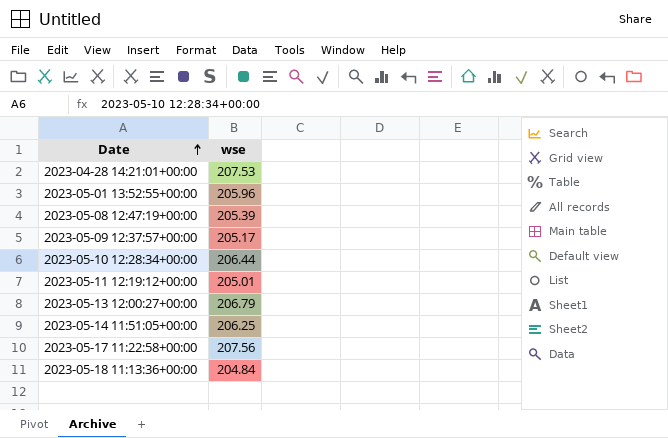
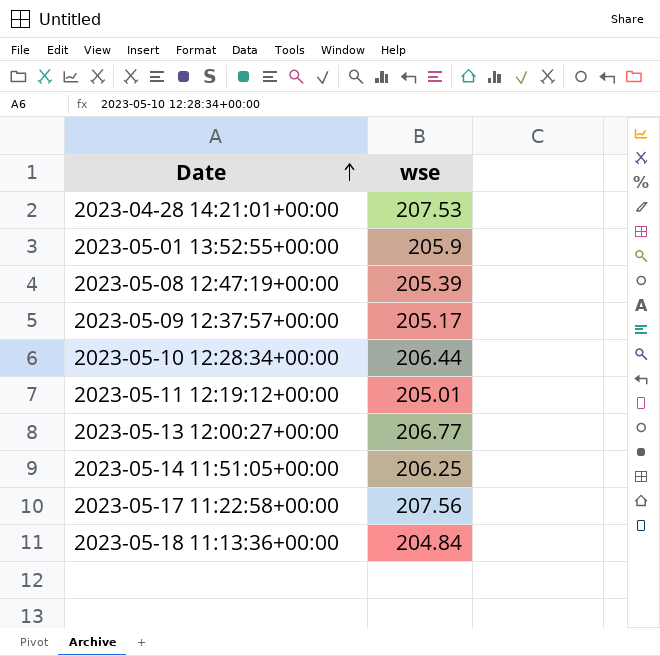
2023-05-01 13:52:55+00:00 | wse: 205.96 -> 205.9
2023-05-13 12:00:27+00:00 | wse: 206.79 -> 206.77

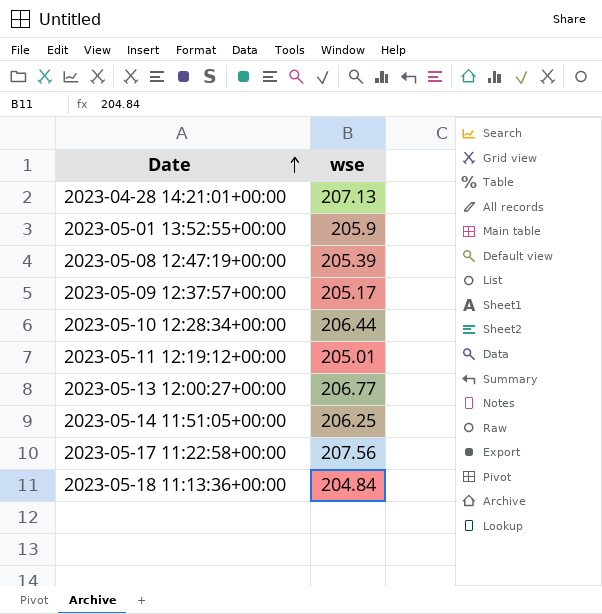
2023-04-28 14:21:01+00:00 | wse: 207.53 -> 207.13

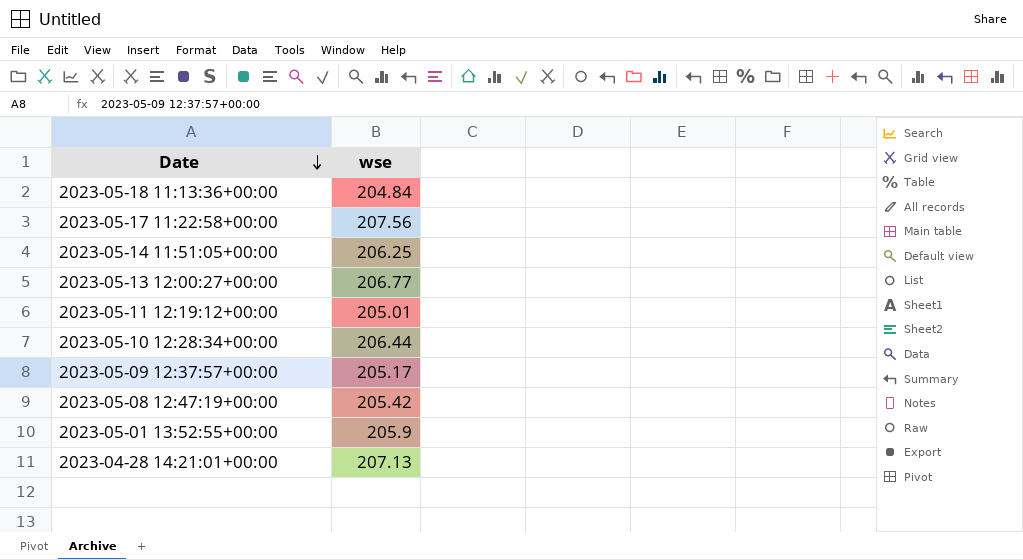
row order: Date ascending -> Date descending
2023-05-08 12:47:19+00:00 | wse: 205.39 -> 205.42

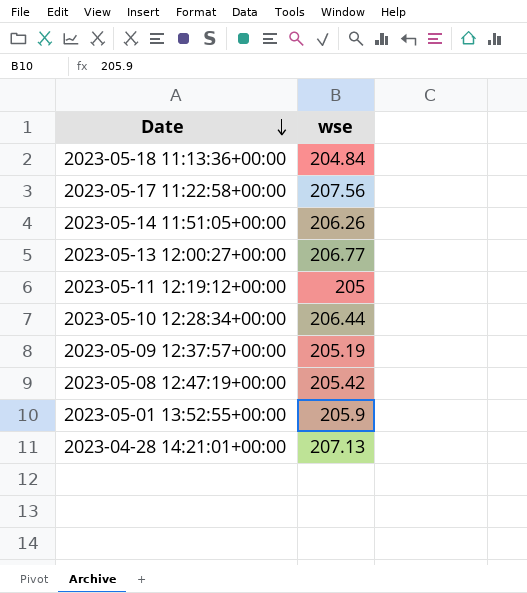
2023-05-14 11:51:05+00:00 | wse: 206.25 -> 206.26
2023-05-11 12:19:12+00:00 | wse: 205.01 -> 205
2023-05-09 12:37:57+00:00 | wse: 205.17 -> 205.19

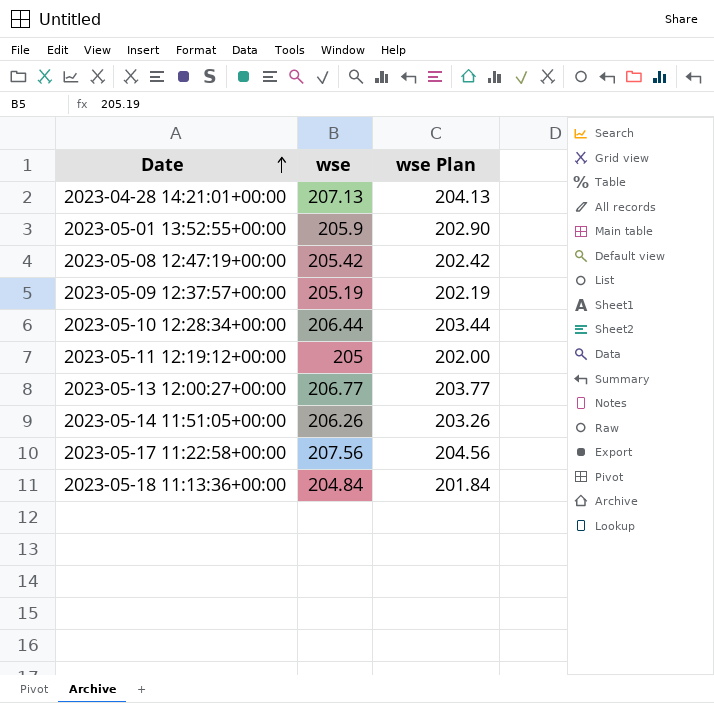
row order: Date descending -> Date ascending
column wse Plan | formula: none -> [wse] - 3

